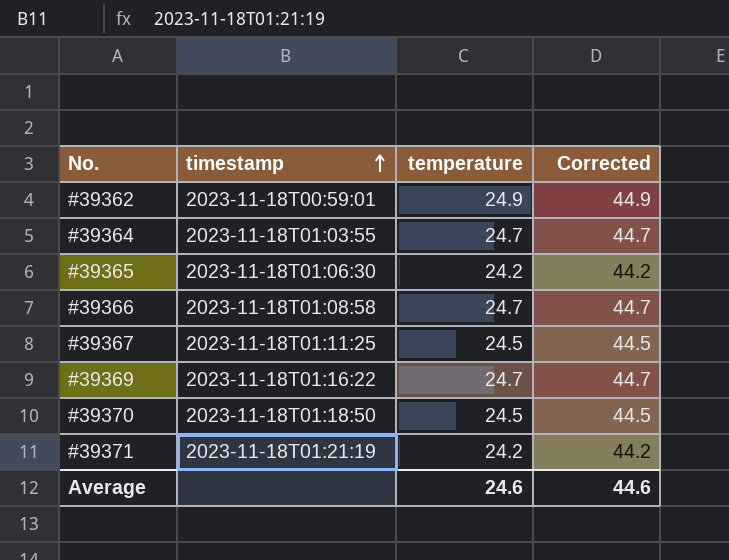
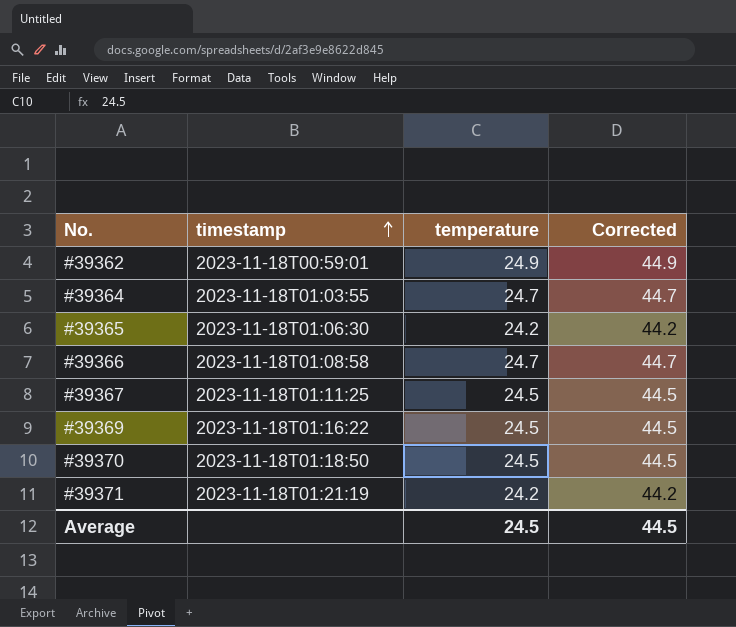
#39369 | temperature: 24.7 -> 24.5
#39369 | Corrected: 44.7 -> 44.5
Average | temperature: 24.6 -> 24.5
Average | Corrected: 44.6 -> 44.5

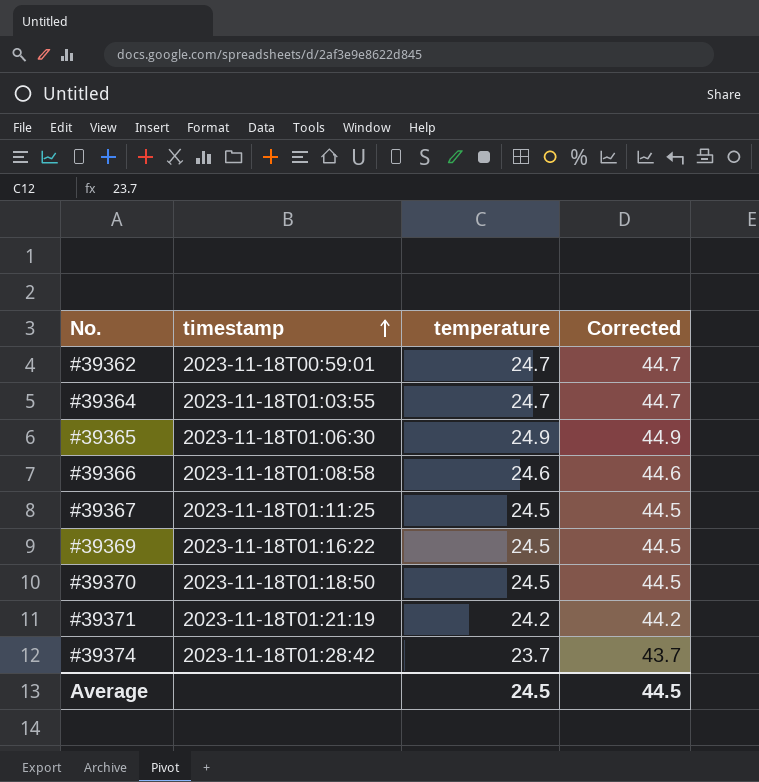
#39362 | temperature: 24.9 -> 24.7
#39362 | Corrected: 44.9 -> 44.7
#39365 | temperature: 24.2 -> 24.9
#39365 | Corrected: 44.2 -> 44.9
#39366 | temperature: 24.7 -> 24.6
#39366 | Corrected: 44.7 -> 44.6
row #39374: none -> 2023-11-18T01:28:42 | 23.7 | 43.7

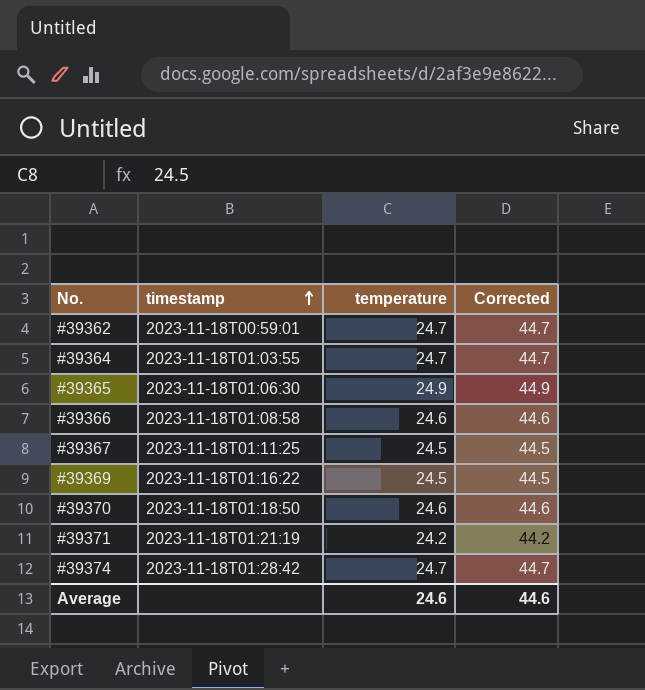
#39370 | temperature: 24.5 -> 24.6
#39370 | Corrected: 44.5 -> 44.6
#39374 | temperature: 23.7 -> 24.7
#39374 | Corrected: 43.7 -> 44.7
Average | temperature: 24.5 -> 24.6
Average | Corrected: 44.5 -> 44.6

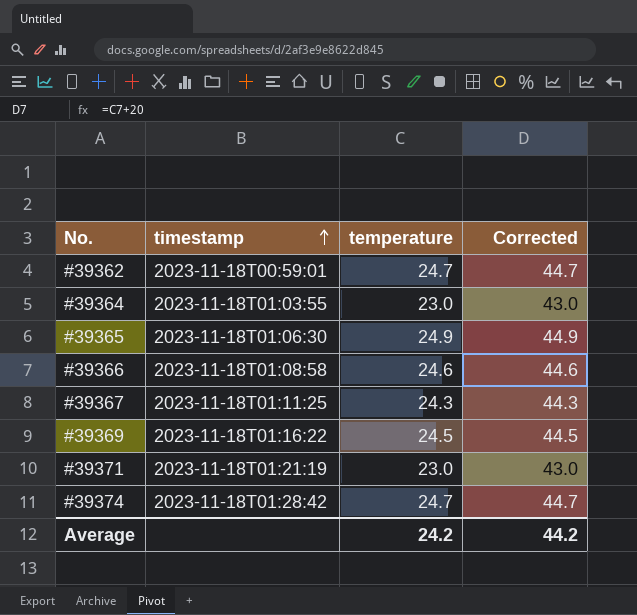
row #39370: 2023-11-18T01:18:50 | 24.6 | 44.6 -> none
#39364 | temperature: 24.7 -> 23.0
#39364 | Corrected: 44.7 -> 43.0
#39367 | temperature: 24.5 -> 24.3
#39367 | Corrected: 44.5 -> 44.3
#39371 | temperature: 24.2 -> 23.0
#39371 | Corrected: 44.2 -> 43.0
Average | temperature: 24.6 -> 24.2
Average | Corrected: 44.6 -> 44.2

